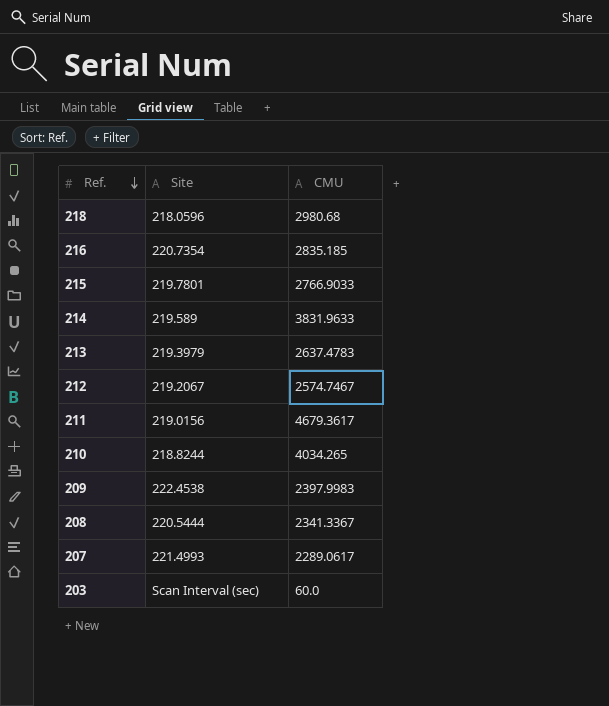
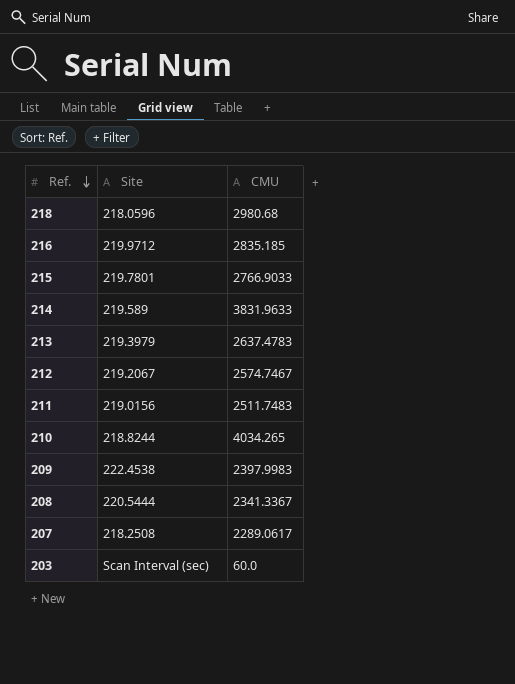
216 | Site: 220.7354 -> 219.9712
211 | CMU: 4679.3617 -> 2511.7483
207 | Site: 221.4993 -> 218.2508

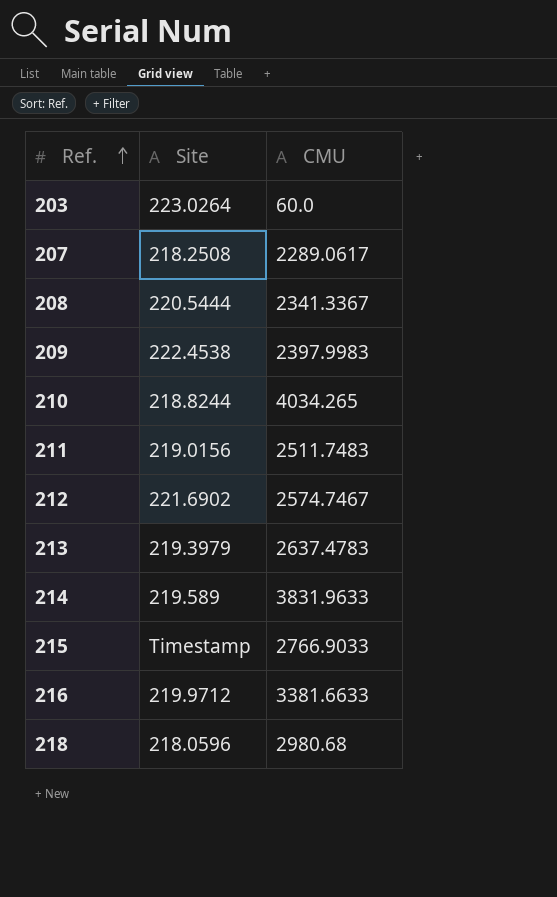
row order: Ref. descending -> Ref. ascending
203 | Site: Scan Interval (sec) -> 223.0264
212 | Site: 219.2067 -> 221.6902
215 | Site: 219.7801 -> Timestamp
216 | CMU: 2835.185 -> 3381.6633

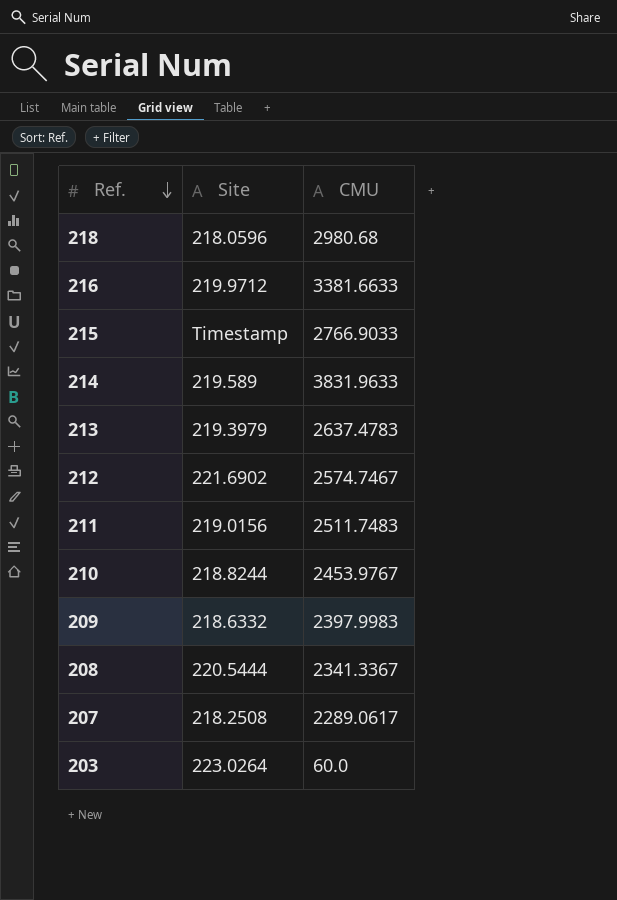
row order: Ref. ascending -> Ref. descending
210 | CMU: 4034.265 -> 2453.9767
209 | Site: 222.4538 -> 218.6332

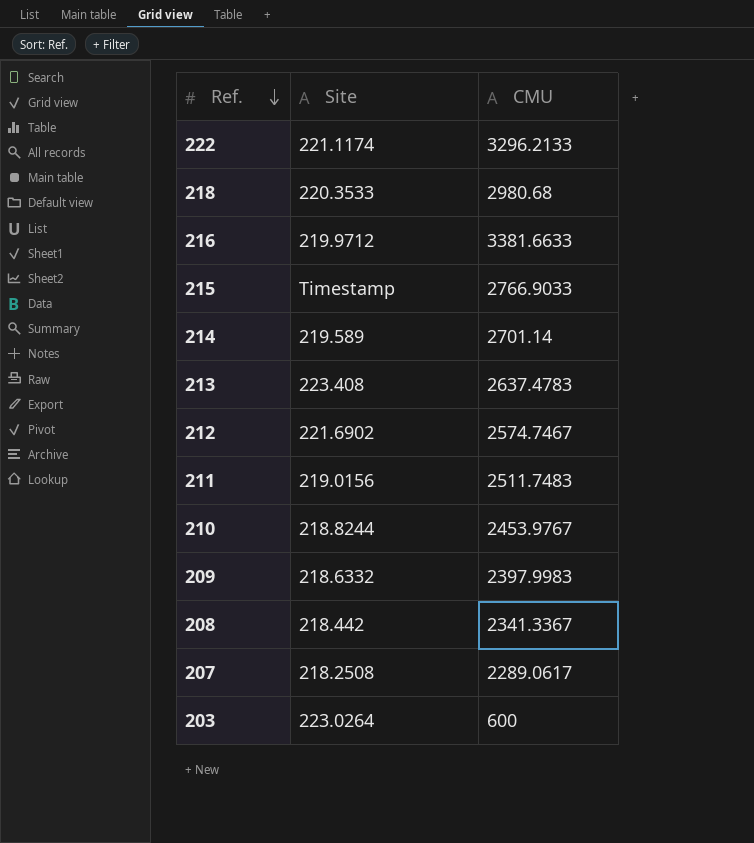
row 222: none -> 221.1174 | 3296.2133
218 | Site: 218.0596 -> 220.3533
214 | CMU: 3831.9633 -> 2701.14
213 | Site: 219.3979 -> 223.408
208 | Site: 220.5444 -> 218.442
203 | CMU: 60.0 -> 600

